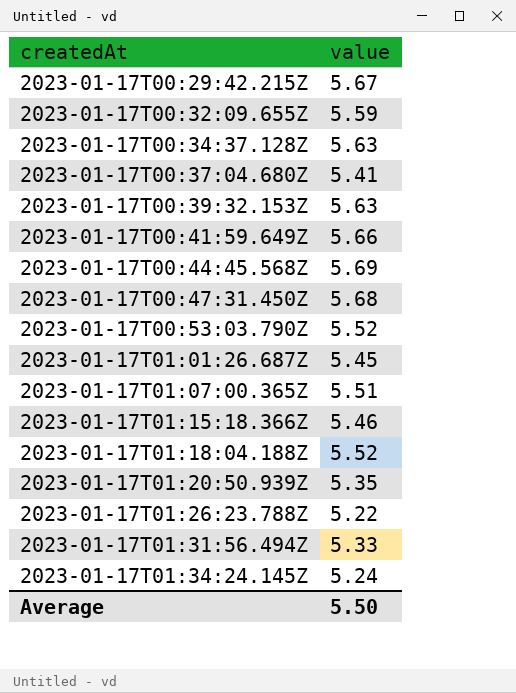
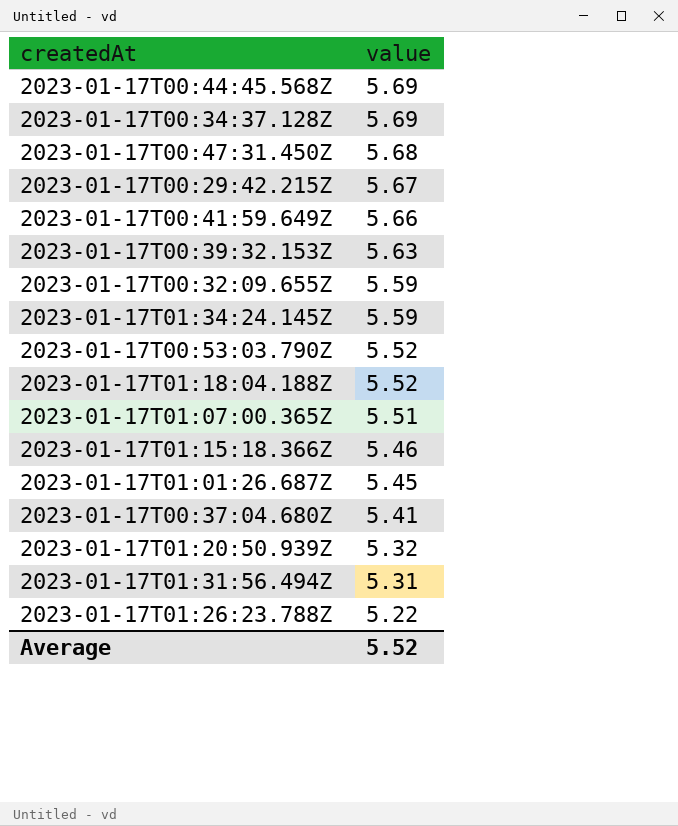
row order: createdAt ascending -> value descending
2023-01-17T00:34:37.128Z | value: 5.63 -> 5.69
2023-01-17T01:34:24.145Z | value: 5.24 -> 5.59
2023-01-17T01:20:50.939Z | value: 5.35 -> 5.32
2023-01-17T01:31:56.494Z | value: 5.33 -> 5.31
Average | value: 5.50 -> 5.52

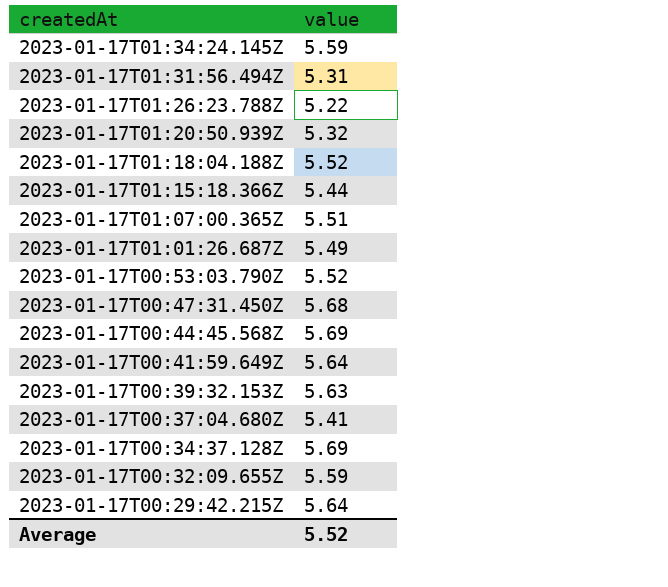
row order: value descending -> createdAt descending
2023-01-17T01:15:18.366Z | value: 5.46 -> 5.44
2023-01-17T01:01:26.687Z | value: 5.45 -> 5.49
2023-01-17T00:41:59.649Z | value: 5.66 -> 5.64
2023-01-17T00:29:42.215Z | value: 5.67 -> 5.64

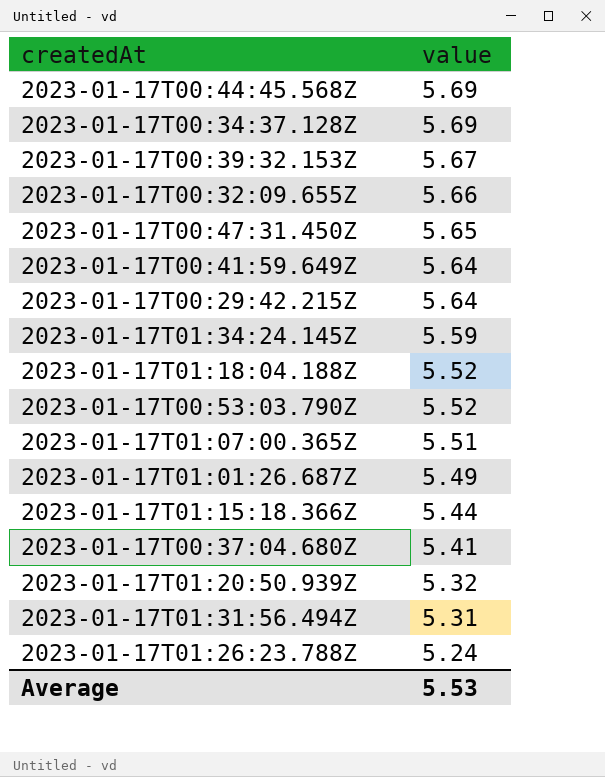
row order: createdAt descending -> value descending
2023-01-17T00:39:32.153Z | value: 5.63 -> 5.67
2023-01-17T00:32:09.655Z | value: 5.59 -> 5.66
2023-01-17T00:47:31.450Z | value: 5.68 -> 5.65
2023-01-17T01:26:23.788Z | value: 5.22 -> 5.24
Average | value: 5.52 -> 5.53

